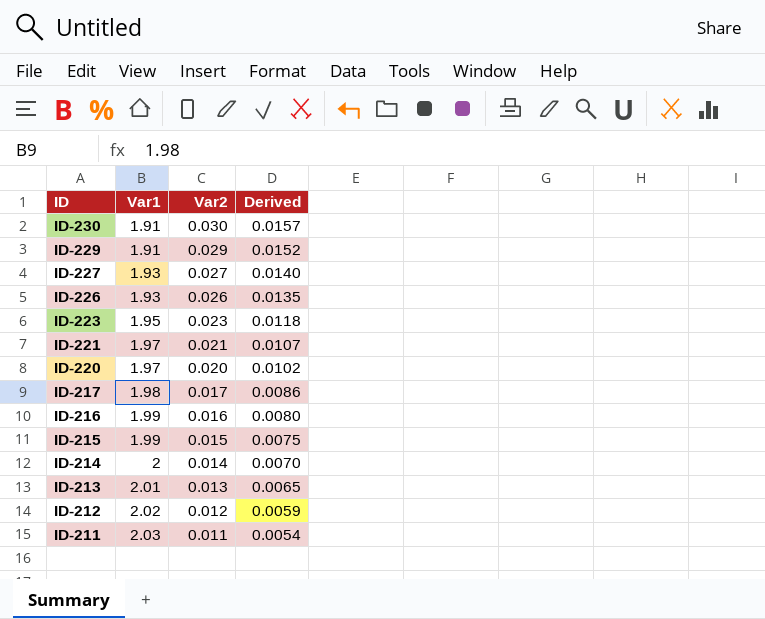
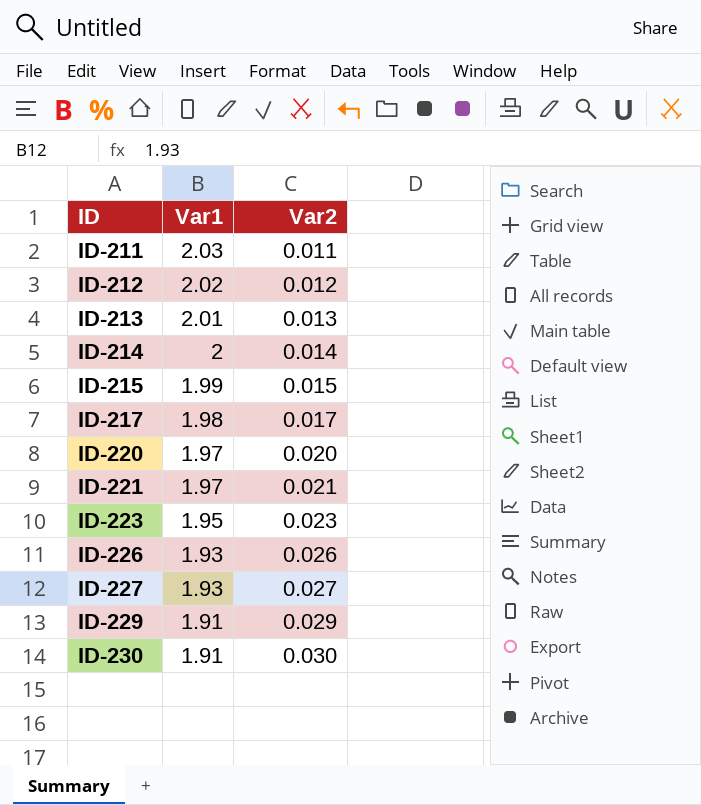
row order: ID descending -> ID ascending
column Derived | formula: [Var2] / [Var1] -> none
row ID-216: 1.99 | 0.016 | 0.0080 -> none

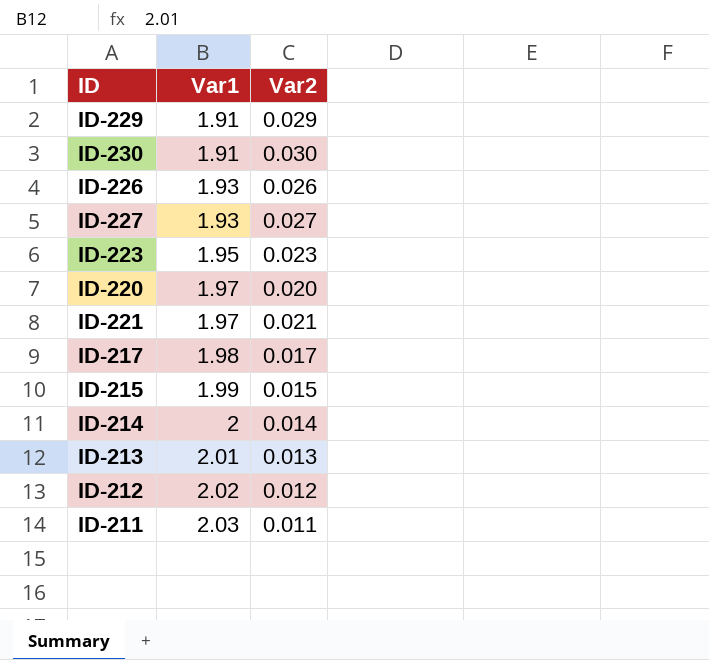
row order: ID ascending -> Var1 ascending

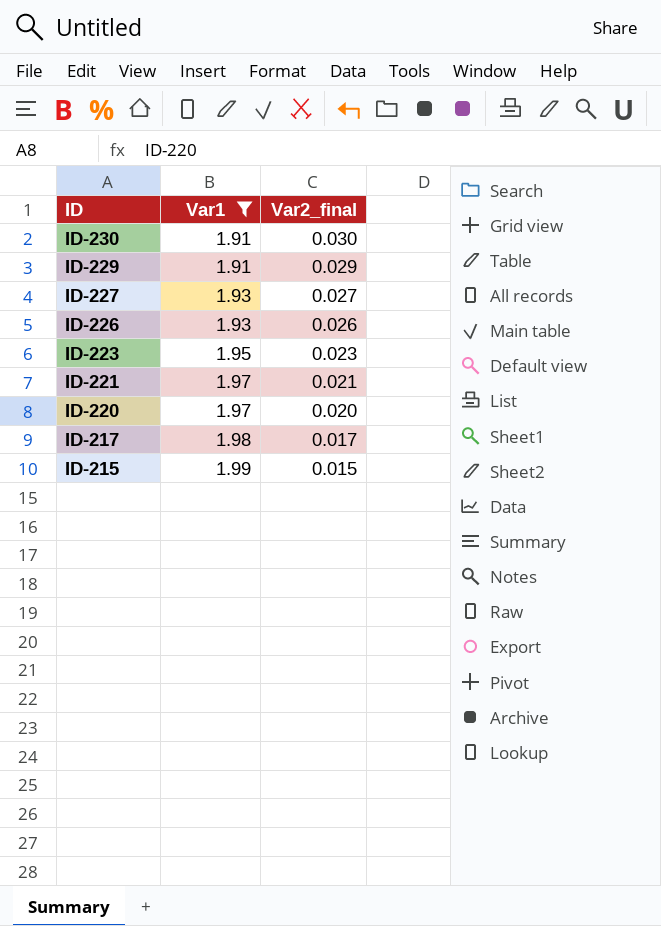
filter: none -> Var1 <= 1.99
row order: Var1 ascending -> ID descending
column name: Var2 -> Var2_final

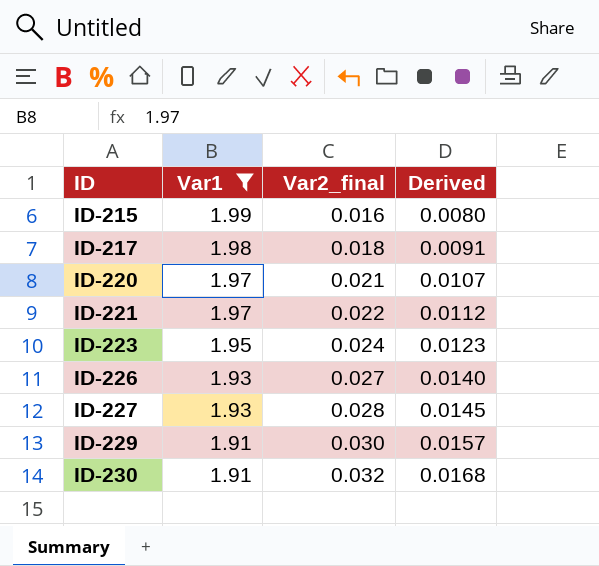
row order: ID descending -> ID ascending
column Derived | formula: none -> [Var2_final] / [Var1]
ID-215 | Var2_final: 0.015 -> 0.016
ID-217 | Var2_final: 0.017 -> 0.018
ID-220 | Var2_final: 0.020 -> 0.021
ID-221 | Var2_final: 0.021 -> 0.022
ID-223 | Var2_final: 0.023 -> 0.024
ID-226 | Var2_final: 0.026 -> 0.027
ID-227 | Var2_final: 0.027 -> 0.028
ID-229 | Var2_final: 0.029 -> 0.030
ID-230 | Var2_final: 0.030 -> 0.032

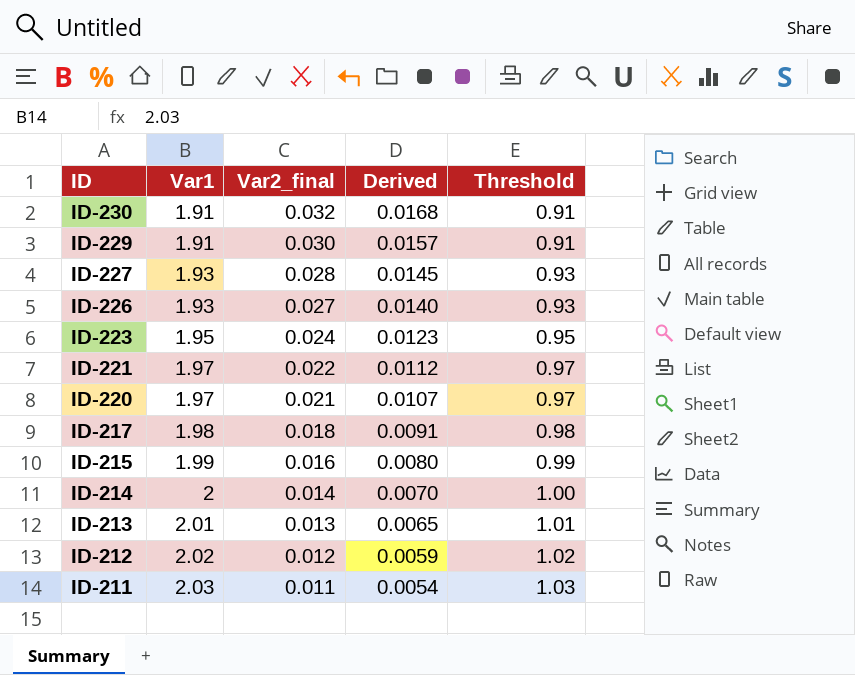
filter: Var1 <= 1.99 -> none
row order: ID ascending -> ID descending
column Threshold | formula: none -> [Var1] - 1

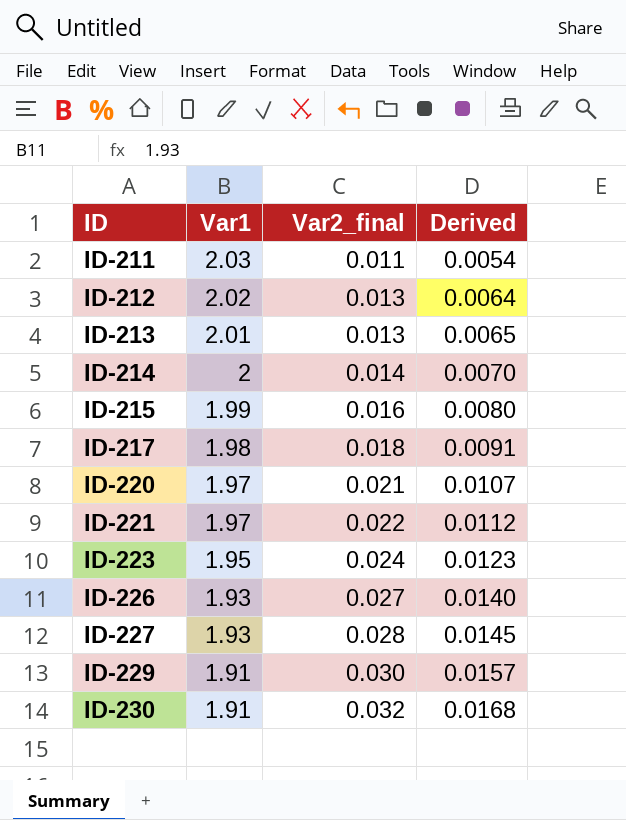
row order: ID descending -> ID ascending
column Threshold | formula: [Var1] - 1 -> none
ID-212 | Var2_final: 0.012 -> 0.013
ID-212 | Derived: 0.0059 -> 0.0064

